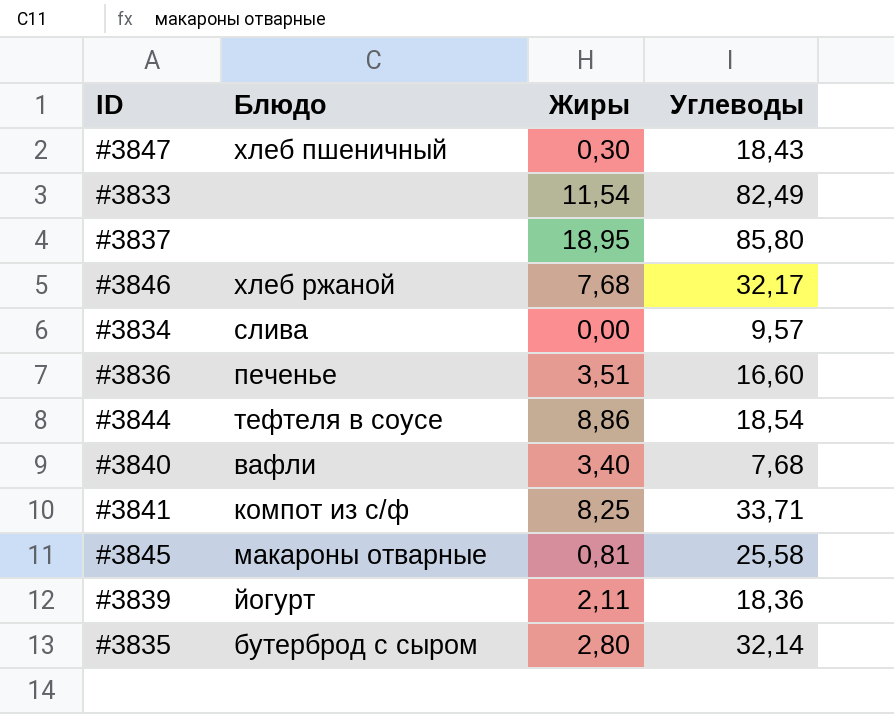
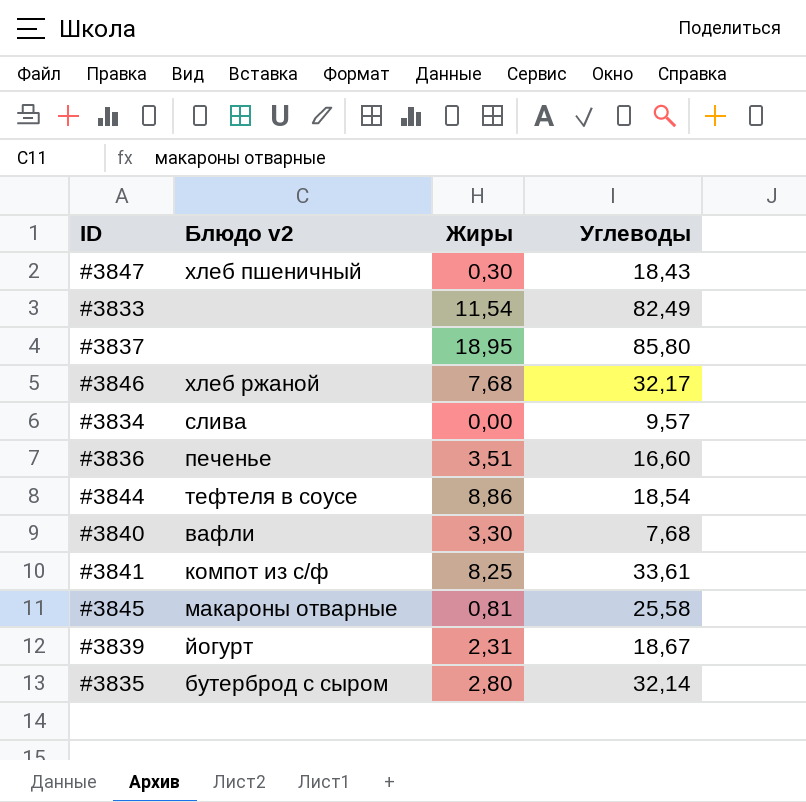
column name: Блюдо -> Блюдо v2
#3840 | Жиры: 3,40 -> 3,30
#3841 | Углеводы: 33,71 -> 33,61
#3839 | Жиры: 2,11 -> 2,31
#3839 | Углеводы: 18,36 -> 18,67

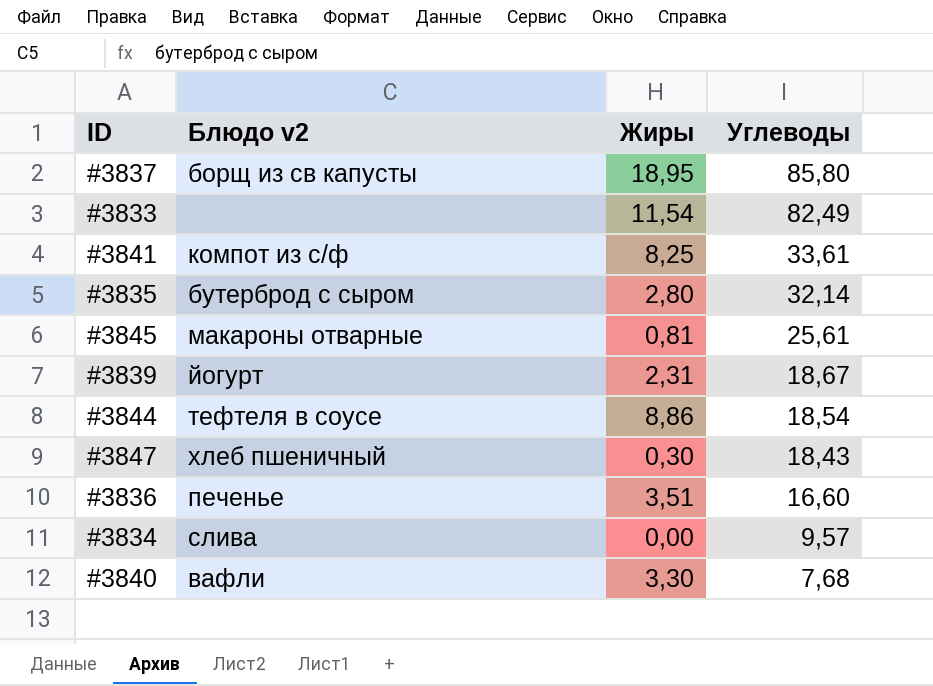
row order: none -> Углеводы descending
row #3846: хлеб ржаной | 7,68 | 32,17 -> none
#3837 | Блюдо v2: none -> борщ из св капусты
#3845 | Углеводы: 25,58 -> 25,61

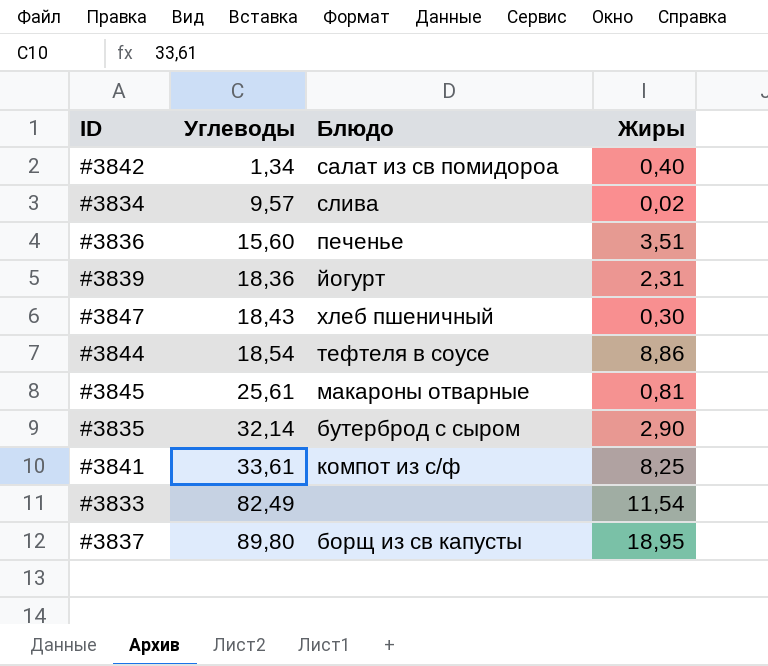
row order: Углеводы descending -> Углеводы ascending
column Углеводы | position: 4 -> 2
column name: Блюдо v2 -> Блюдо
row #3840: вафли | 3,30 | 7,68 -> none
row #3842: none -> 1,34 | салат из св помидороа | 0,40
#3834 | Жиры: 0,00 -> 0,02
#3836 | Углеводы: 16,60 -> 15,60
#3839 | Углеводы: 18,67 -> 18,36
#3835 | Жиры: 2,80 -> 2,90
#3837 | Углеводы: 85,80 -> 89,80

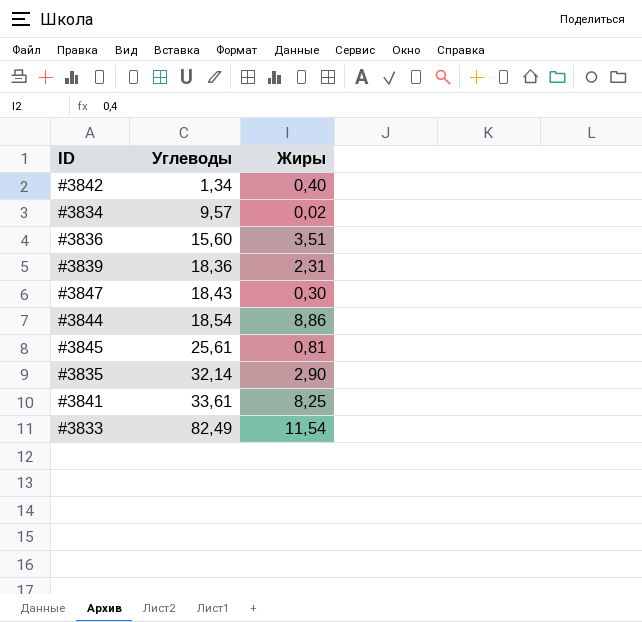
column Блюдо | position: 3 -> none
row #3837: 89,80 | борщ из св капусты | 18,95 -> none

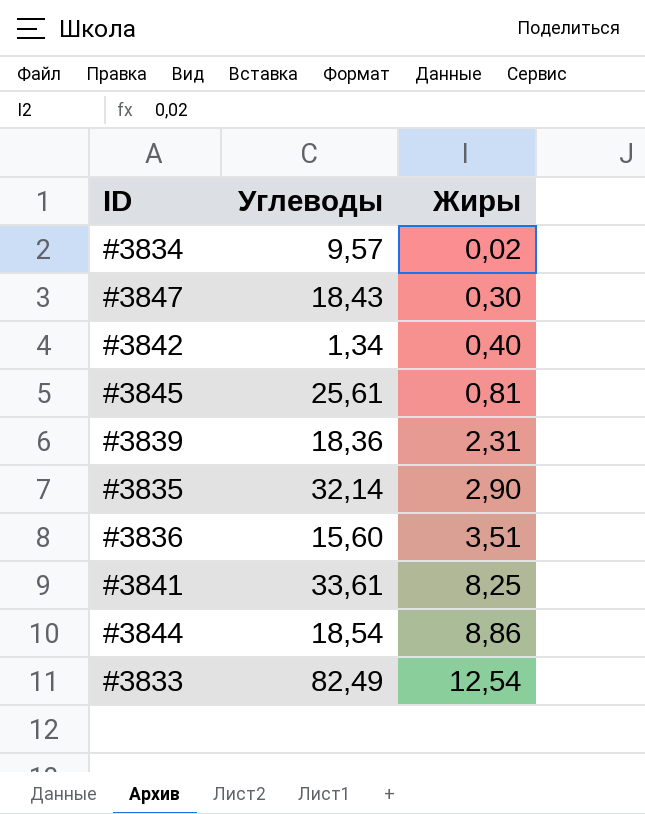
row order: Углеводы ascending -> Жиры ascending
#3833 | Жиры: 11,54 -> 12,54

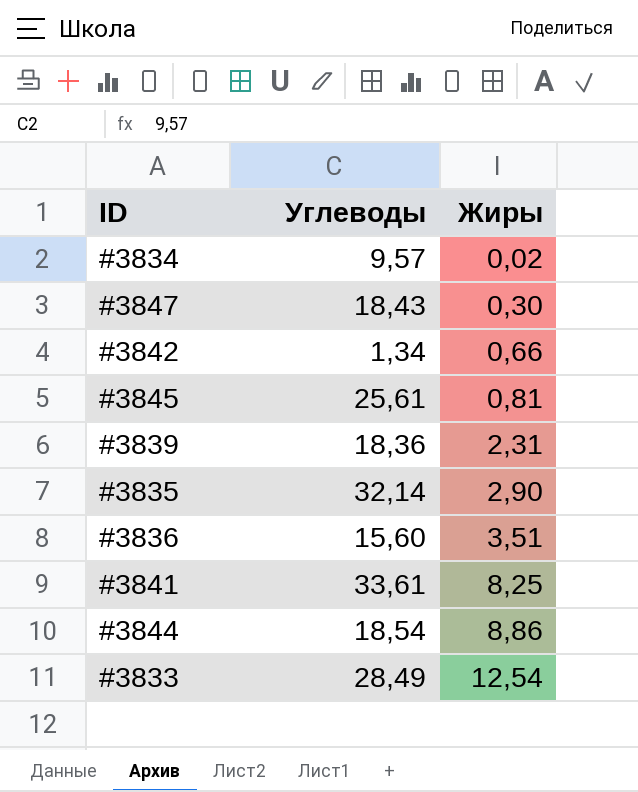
#3842 | Жиры: 0,40 -> 0,66
#3833 | Углеводы: 82,49 -> 28,49

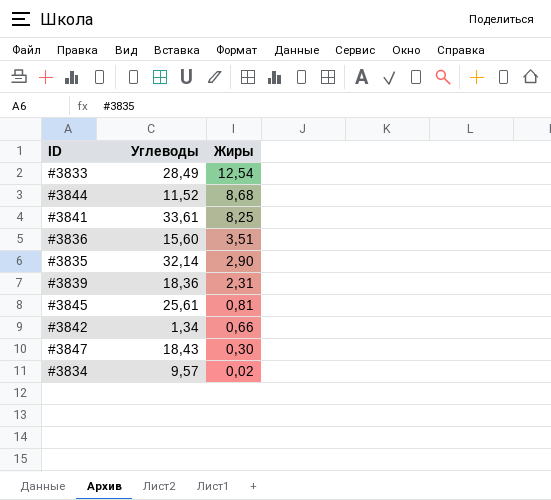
row order: Жиры ascending -> Жиры descending
#3844 | Углеводы: 18,54 -> 11,52
#3844 | Жиры: 8,86 -> 8,68

